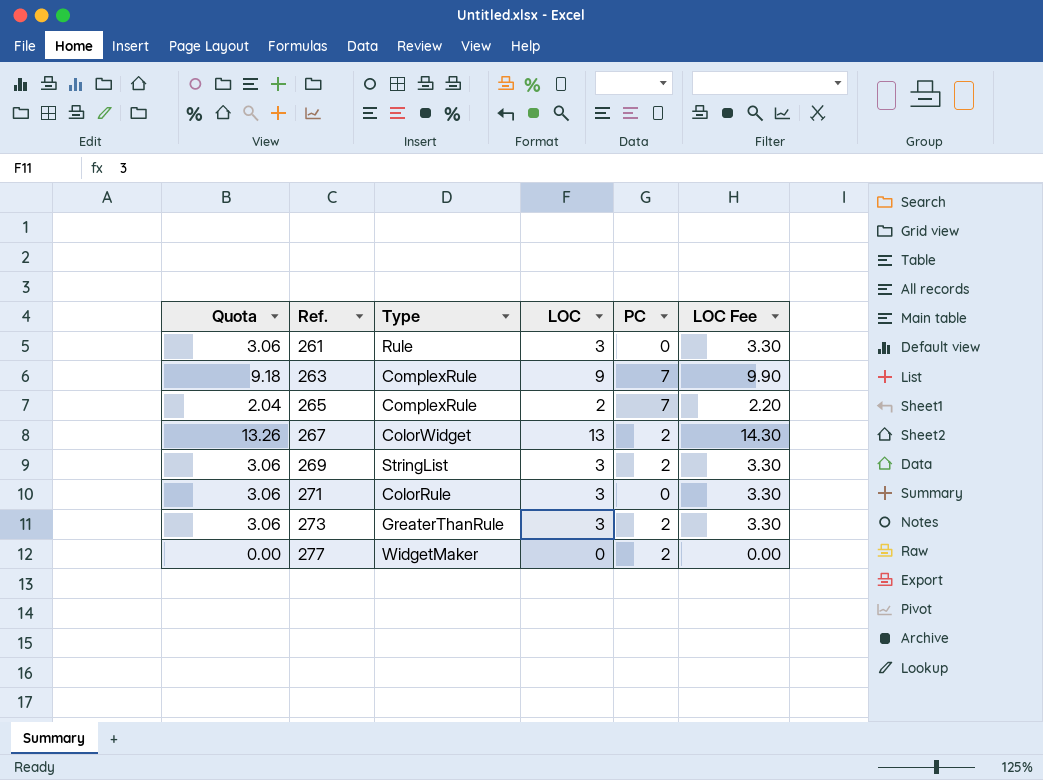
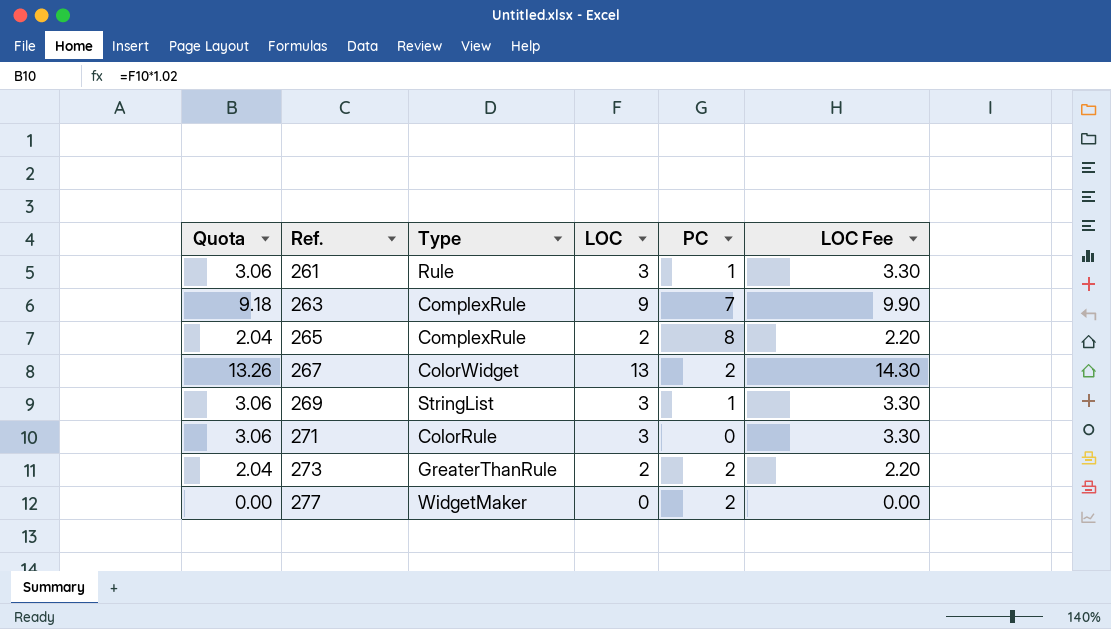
261 | PC: 0 -> 1
265 | PC: 7 -> 8
269 | PC: 2 -> 1
273 | Quota: 3.06 -> 2.04
273 | LOC: 3 -> 2
273 | LOC Fee: 3.30 -> 2.20

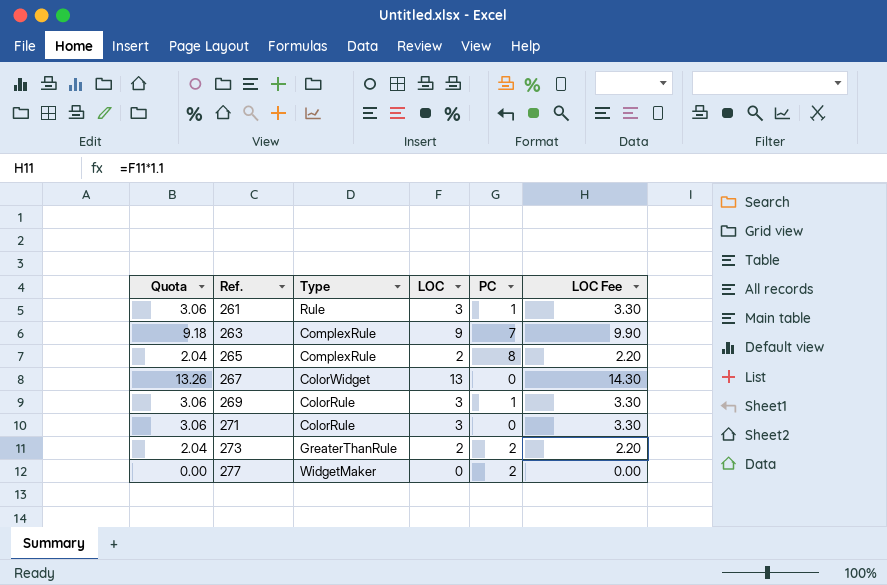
267 | PC: 2 -> 0
269 | Type: StringList -> ColorRule

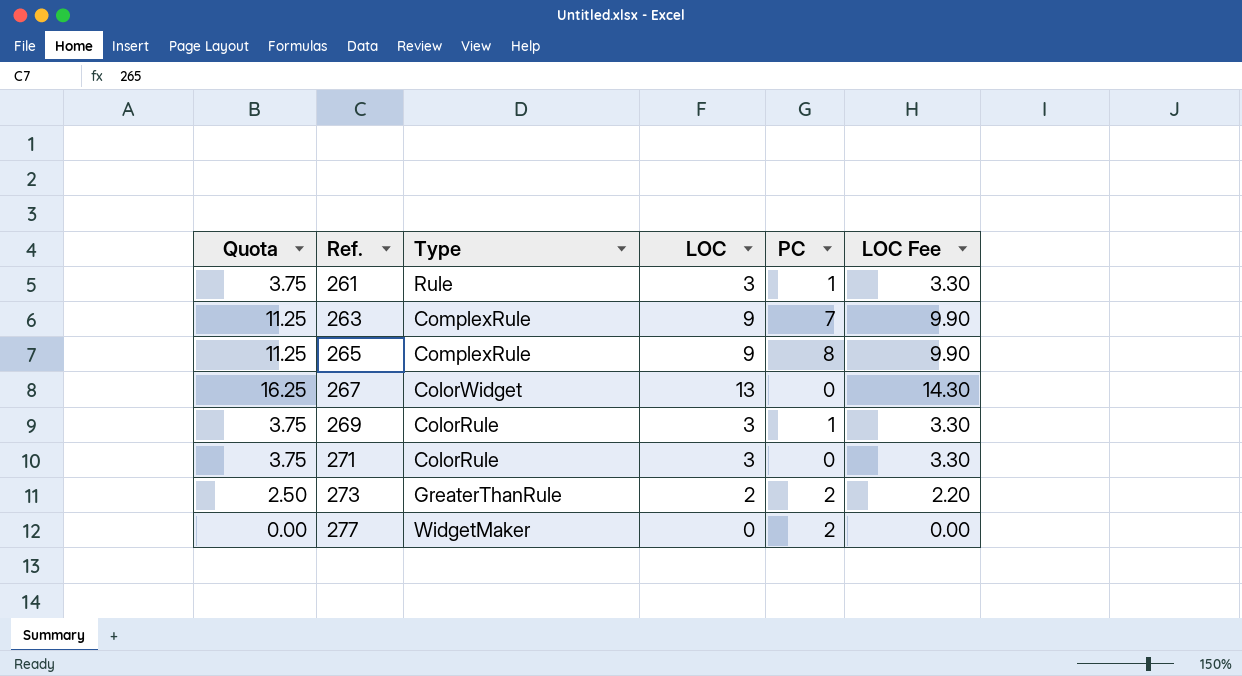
column Quota | formula: [LOC] * 1.02 -> [LOC] * 1.25
265 | LOC: 2 -> 9
265 | LOC Fee: 2.20 -> 9.90

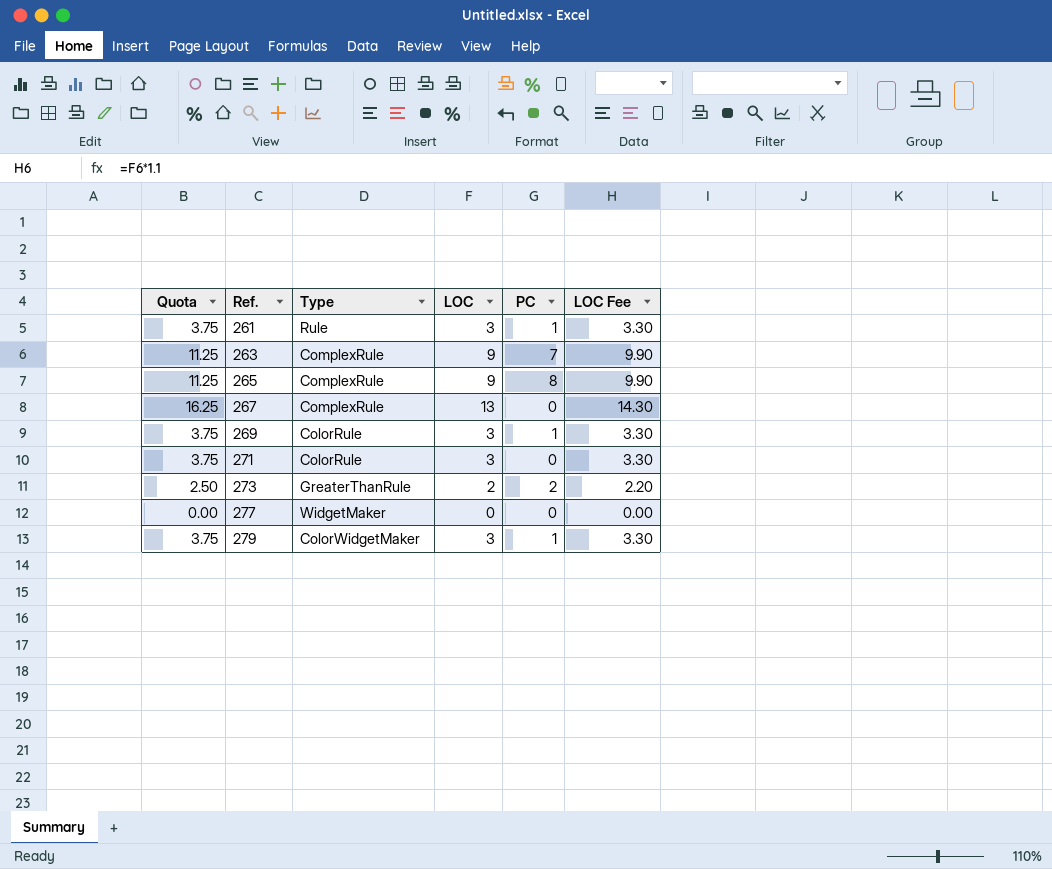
267 | Type: ColorWidget -> ComplexRule
277 | PC: 2 -> 0
row 279: none -> 3.75 | ColorWidgetMaker | 3 | 1 | 3.30

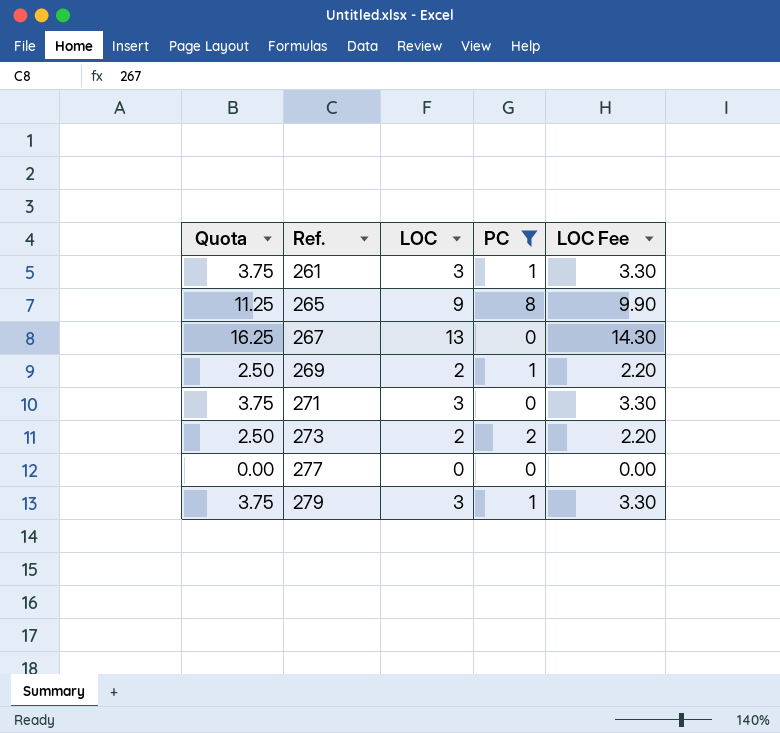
filter: none -> PC != 7
column Type | position: 3 -> none
269 | Quota: 3.75 -> 2.50
269 | LOC: 3 -> 2
269 | LOC Fee: 3.30 -> 2.20

